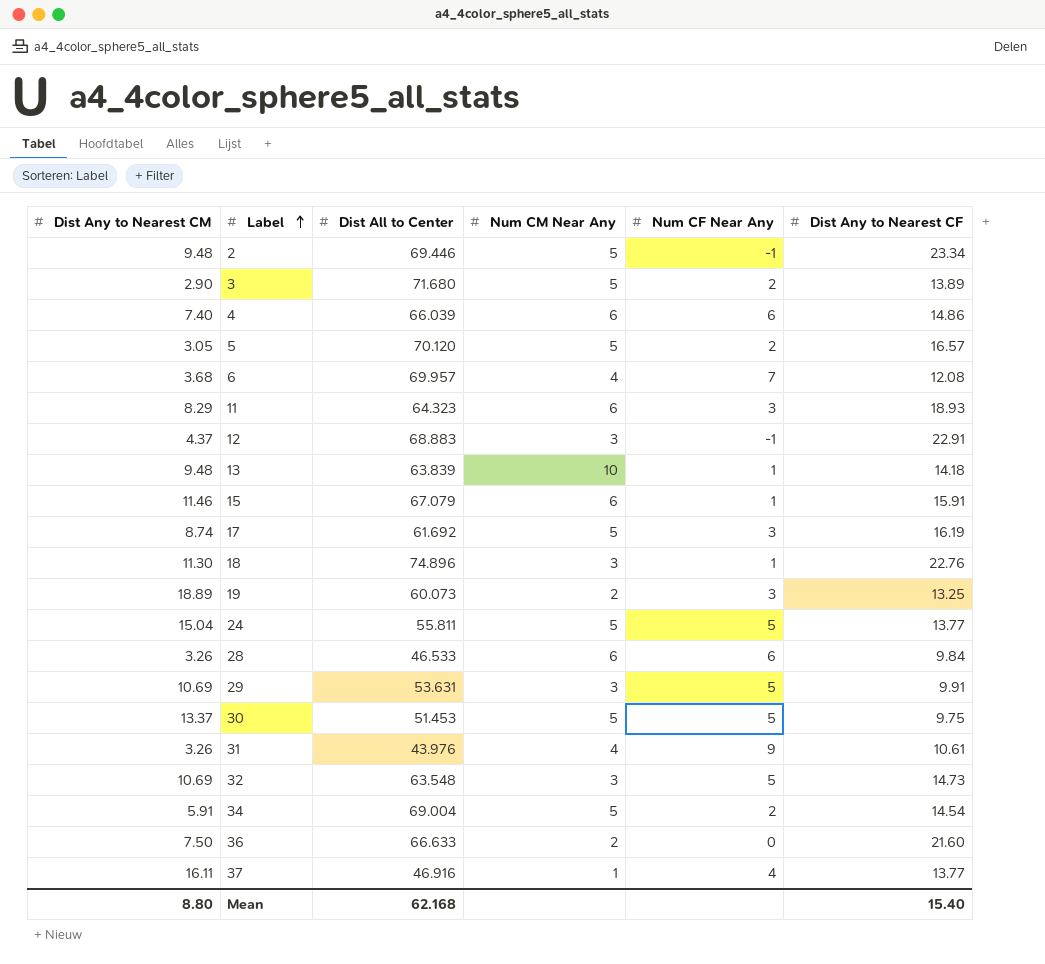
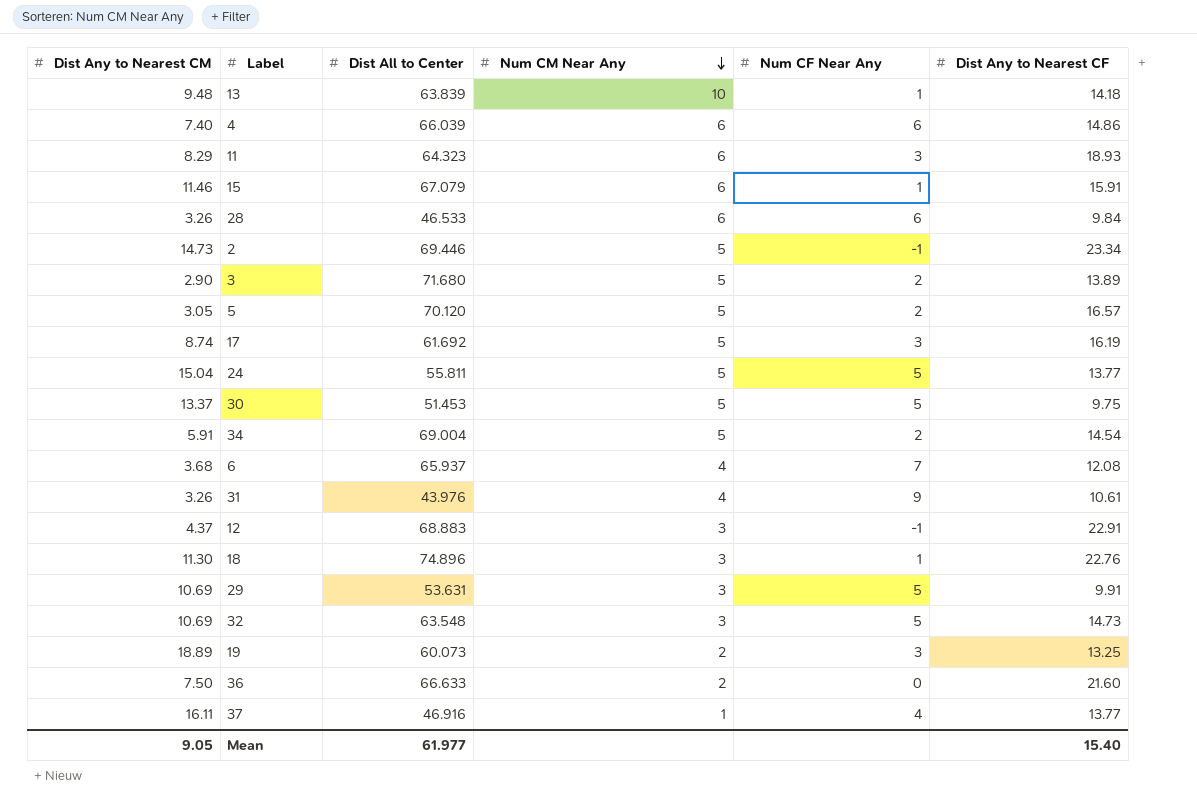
row order: Label ascending -> Num CM Near Any descending
2 | Dist Any to Nearest CM: 9.48 -> 14.73
6 | Dist All to Center: 69.957 -> 65.937
Mean | Dist Any to Nearest CM: 8.80 -> 9.05
Mean | Dist All to Center: 62.168 -> 61.977

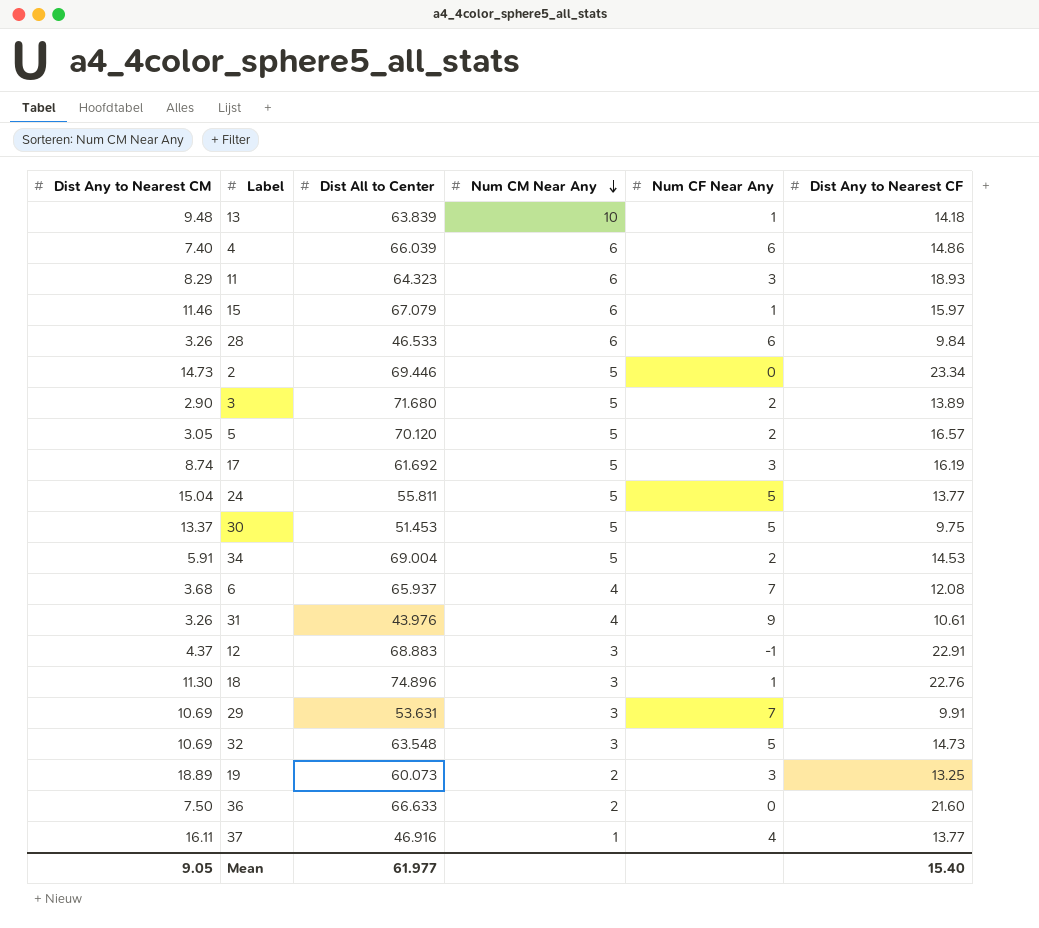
15 | Dist Any to Nearest CF: 15.91 -> 15.97
2 | Num CF Near Any: -1 -> 0
34 | Dist Any to Nearest CF: 14.54 -> 14.53
29 | Num CF Near Any: 5 -> 7

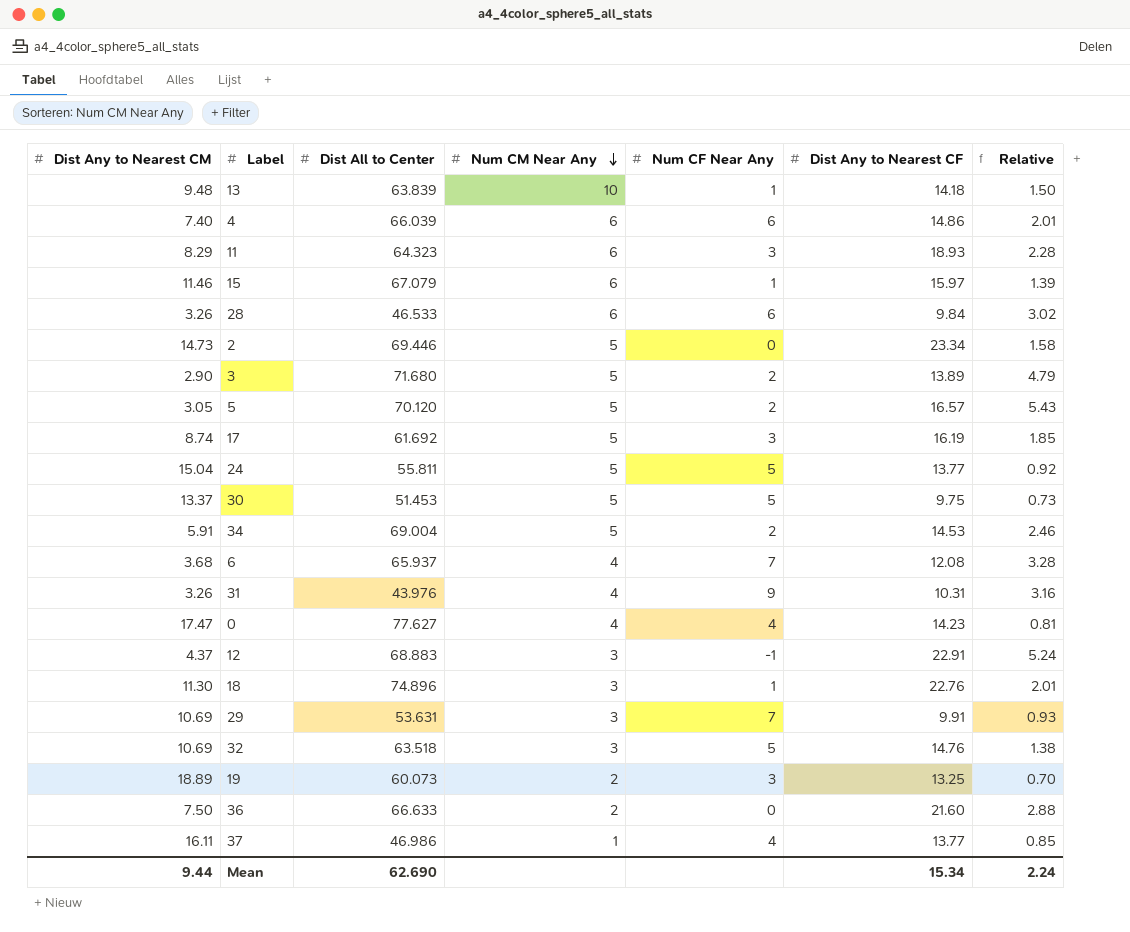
column Relative | formula: none -> [Dist Any to Nearest CF] / [Dist Any to Nearest CM]
31 | Dist Any to Nearest CF: 10.61 -> 10.31
row 0: none -> 17.47 | 77.627 | 4 | 4 | 14.23 | 0.81
32 | Dist All to Center: 63.548 -> 63.518
32 | Dist Any to Nearest CF: 14.73 -> 14.76
37 | Dist All to Center: 46.916 -> 46.986
Mean | Dist Any to Nearest CM: 9.05 -> 9.44
Mean | Dist All to Center: 61.977 -> 62.690
Mean | Dist Any to Nearest CF: 15.40 -> 15.34

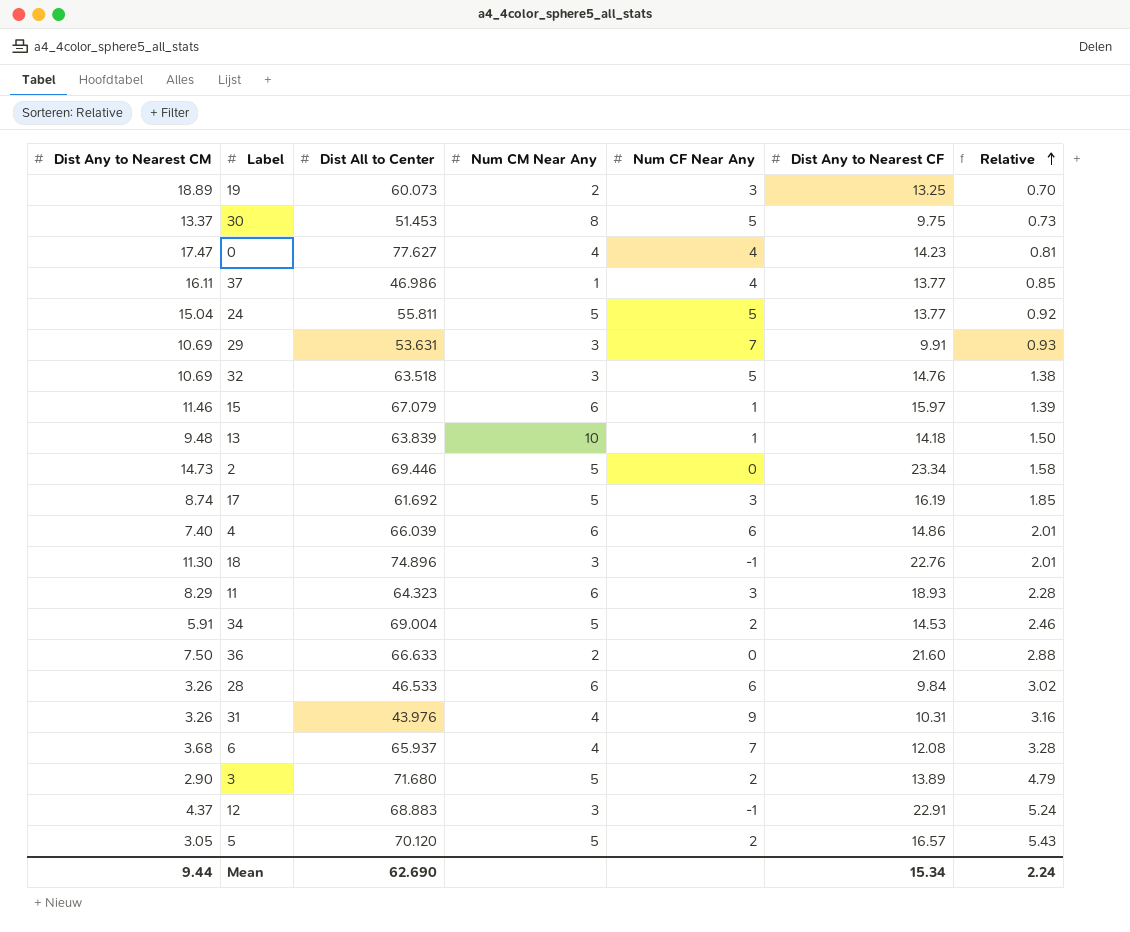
row order: Num CM Near Any descending -> Relative ascending
30 | Num CM Near Any: 5 -> 8
18 | Num CF Near Any: 1 -> -1

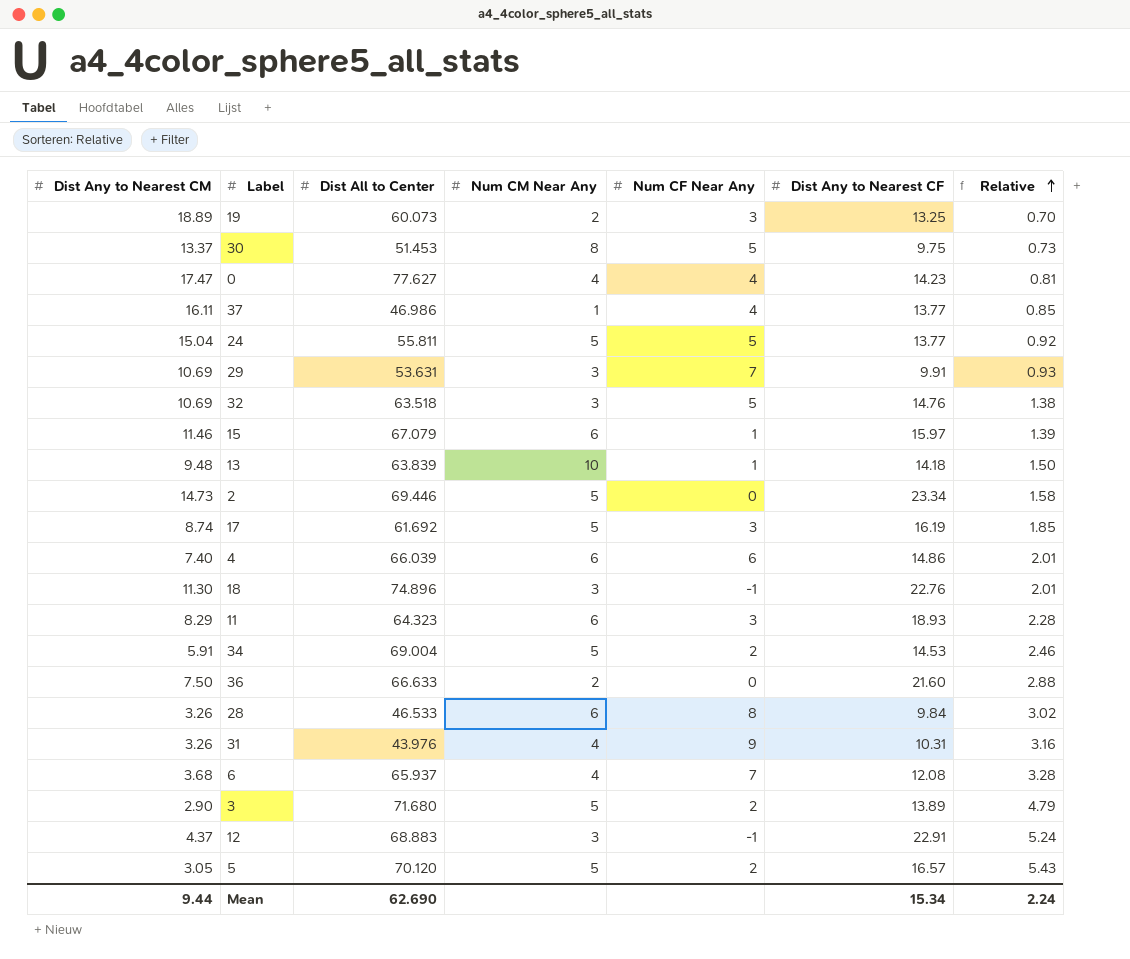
28 | Num CF Near Any: 6 -> 8

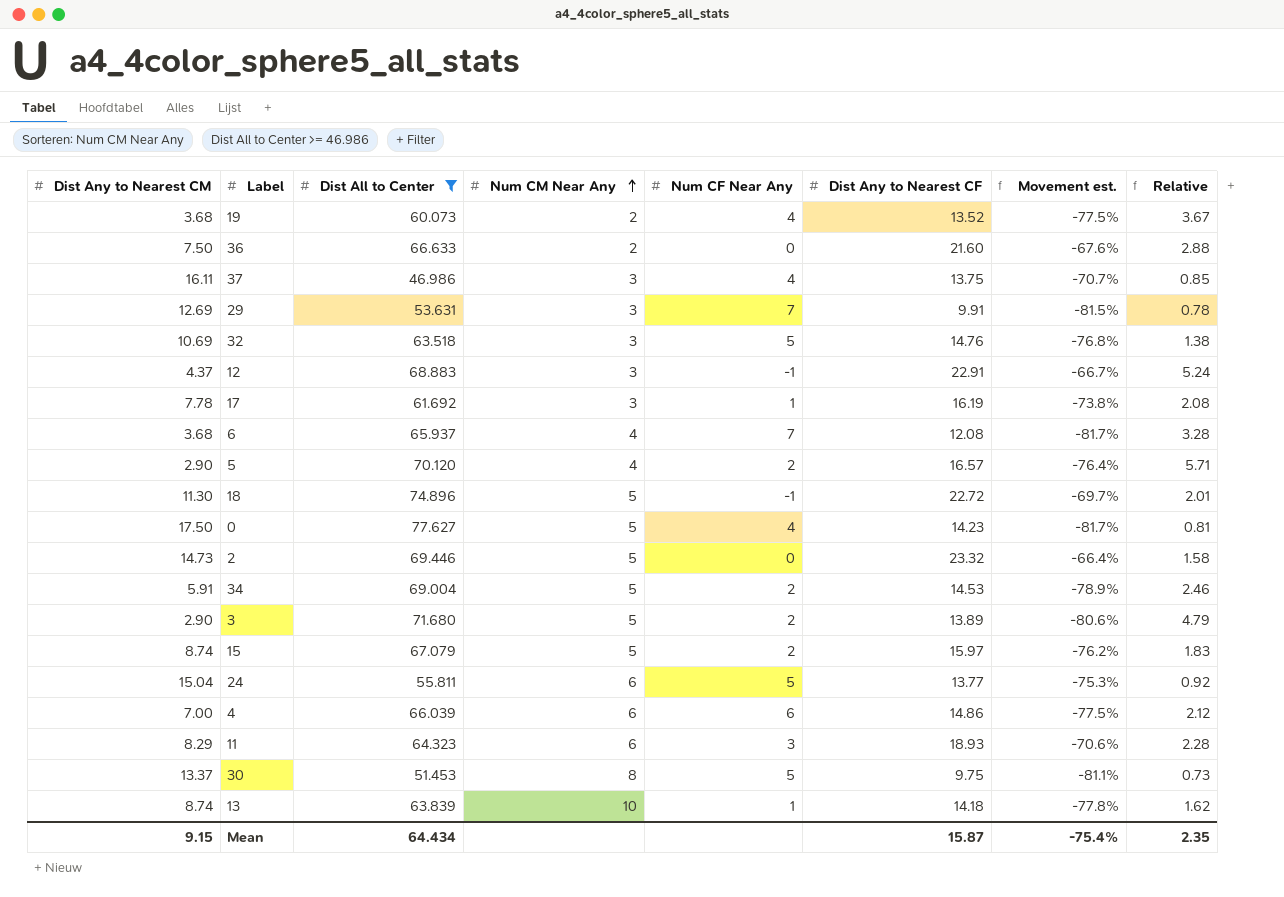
filter: none -> Dist All to Center >= 46.986
row order: Relative ascending -> Num CM Near Any ascending
column Movement est. | formula: none -> ([Dist Any to Nearest CF] - [Dist All to Center]) / [Dist All to Center]
19 | Dist Any to Nearest CM: 18.89 -> 3.68
19 | Num CF Near Any: 3 -> 4
19 | Dist Any to Nearest CF: 13.25 -> 13.52
19 | Relative: 0.70 -> 3.67
37 | Num CM Near Any: 1 -> 3
37 | Dist Any to Nearest CF: 13.77 -> 13.75
29 | Dist Any to Nearest CM: 10.69 -> 12.69
29 | Relative: 0.93 -> 0.78
17 | Dist Any to Nearest CM: 8.74 -> 7.78
17 | Num CM Near Any: 5 -> 3
17 | Num CF Near Any: 3 -> 1
17 | Relative: 1.85 -> 2.08
5 | Dist Any to Nearest CM: 3.05 -> 2.90
5 | Num CM Near Any: 5 -> 4
5 | Relative: 5.43 -> 5.71
18 | Num CM Near Any: 3 -> 5
18 | Dist Any to Nearest CF: 22.76 -> 22.72
0 | Dist Any to Nearest CM: 17.47 -> 17.50
0 | Num CM Near Any: 4 -> 5
2 | Dist Any to Nearest CF: 23.34 -> 23.32
15 | Dist Any to Nearest CM: 11.46 -> 8.74
15 | Num CM Near Any: 6 -> 5
15 | Num CF Near Any: 1 -> 2
15 | Relative: 1.39 -> 1.83
24 | Num CM Near Any: 5 -> 6
4 | Dist Any to Nearest CM: 7.40 -> 7.00
4 | Relative: 2.01 -> 2.12
13 | Dist Any to Nearest CM: 9.48 -> 8.74
13 | Relative: 1.50 -> 1.62
Mean | Dist Any to Nearest CM: 9.44 -> 9.15
Mean | Dist All to Center: 62.690 -> 64.434
Mean | Dist Any to Nearest CF: 15.34 -> 15.87
Mean | Relative: 2.24 -> 2.35

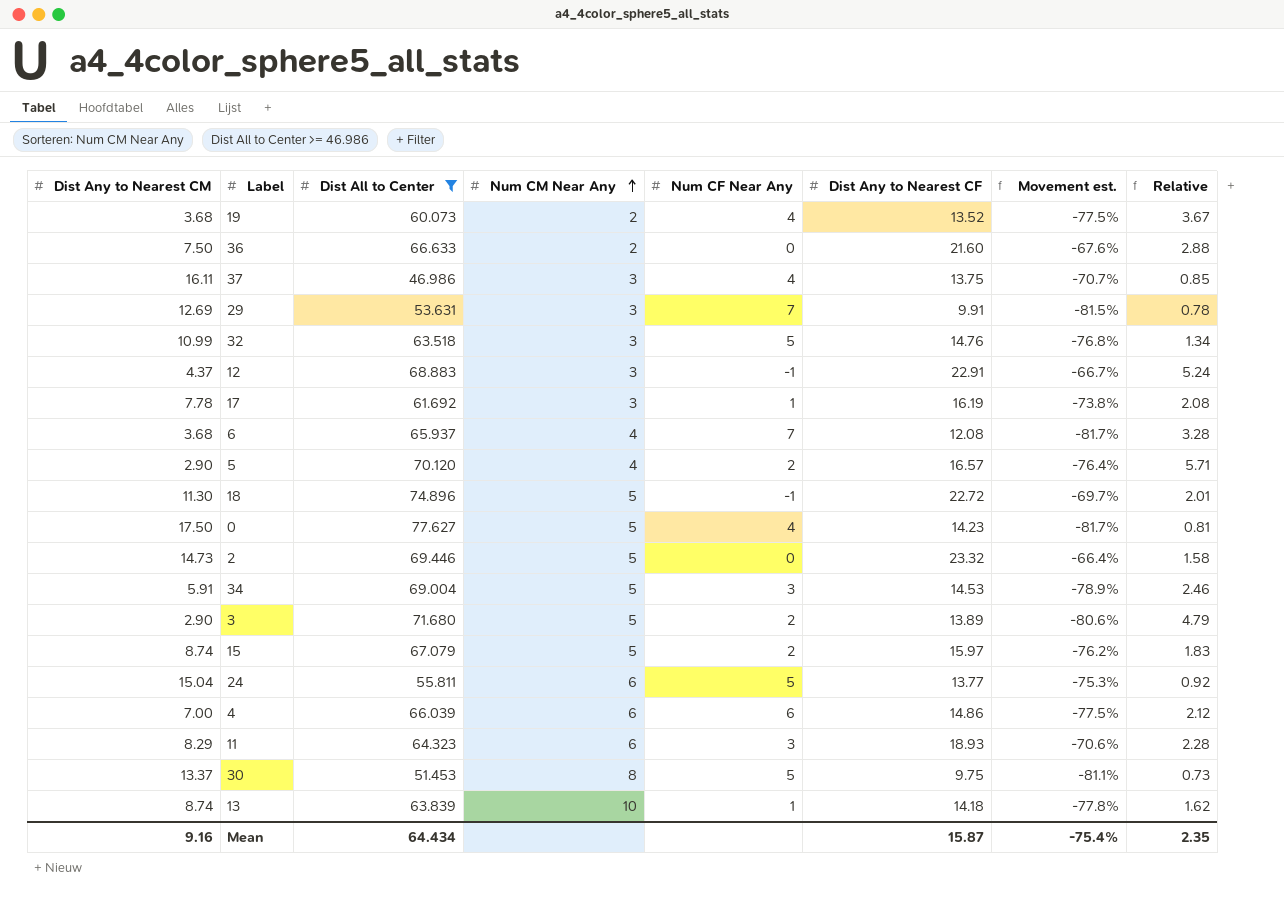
32 | Dist Any to Nearest CM: 10.69 -> 10.99
32 | Relative: 1.38 -> 1.34
34 | Num CF Near Any: 2 -> 3
Mean | Dist Any to Nearest CM: 9.15 -> 9.16

